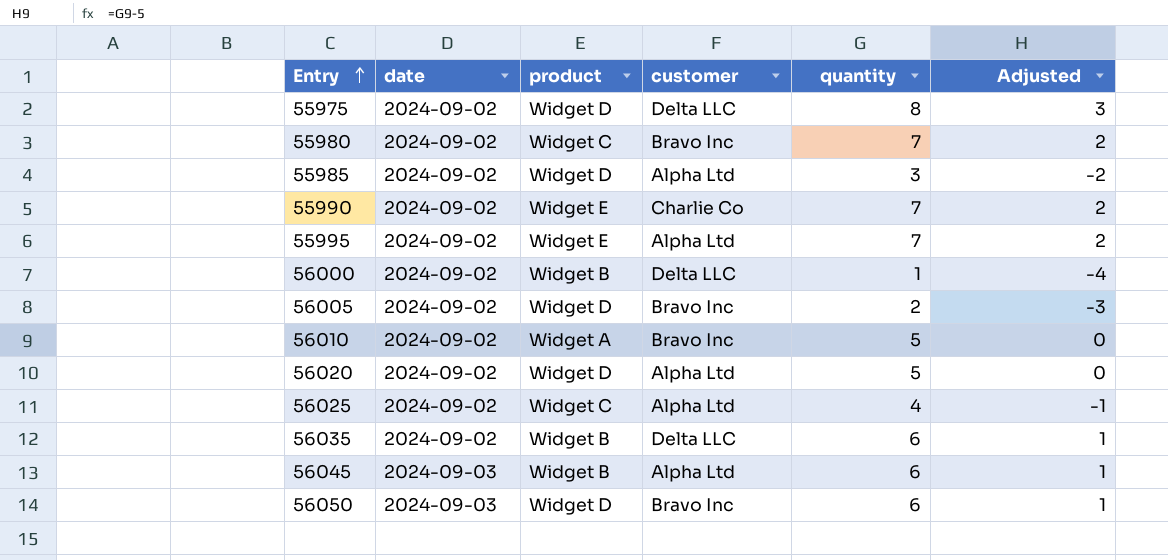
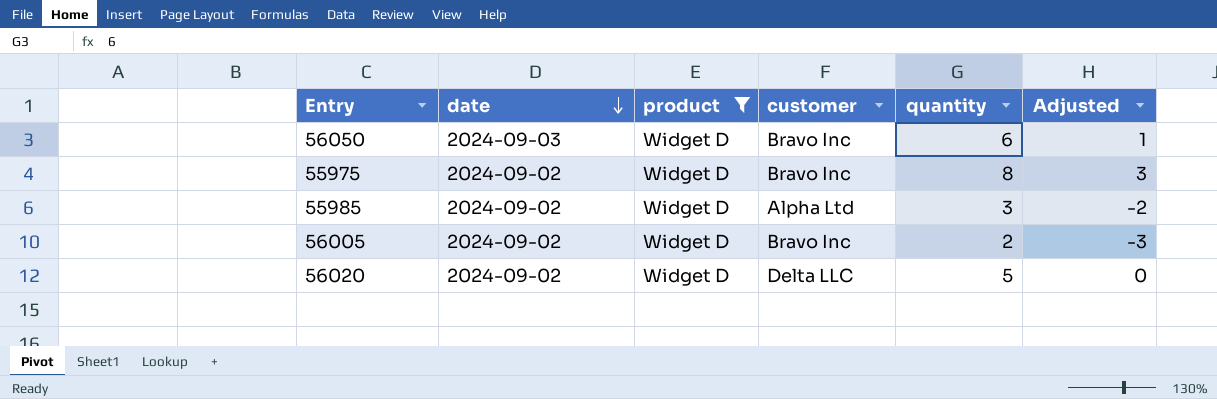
filter: none -> product = Widget D
row order: Entry ascending -> date descending
55975 | customer: Delta LLC -> Bravo Inc
56020 | customer: Alpha Ltd -> Delta LLC

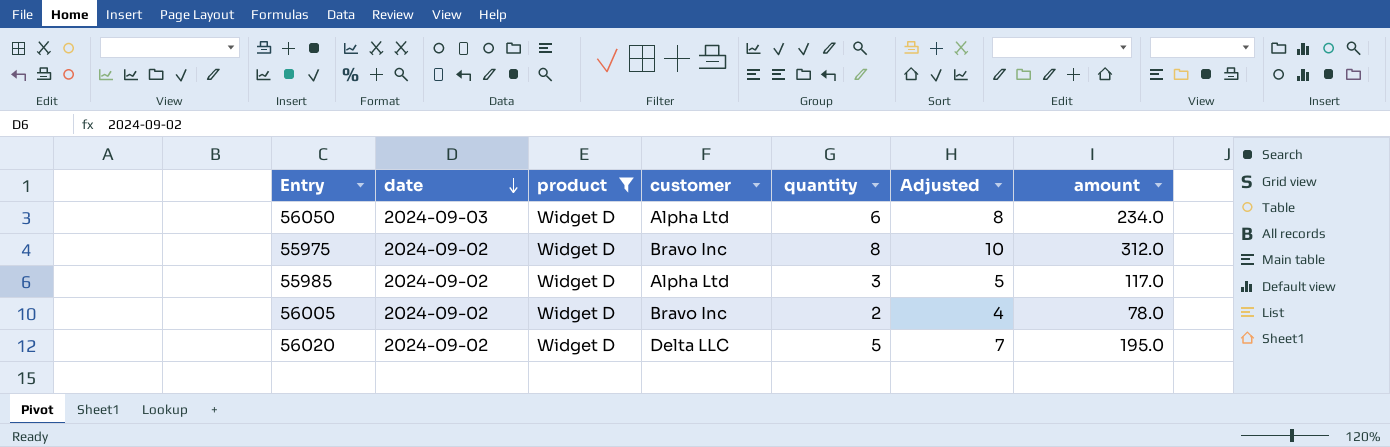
column Adjusted | formula: [quantity] - 5 -> [quantity] + 2
column amount | position: none -> 7
56050 | customer: Bravo Inc -> Alpha Ltd

